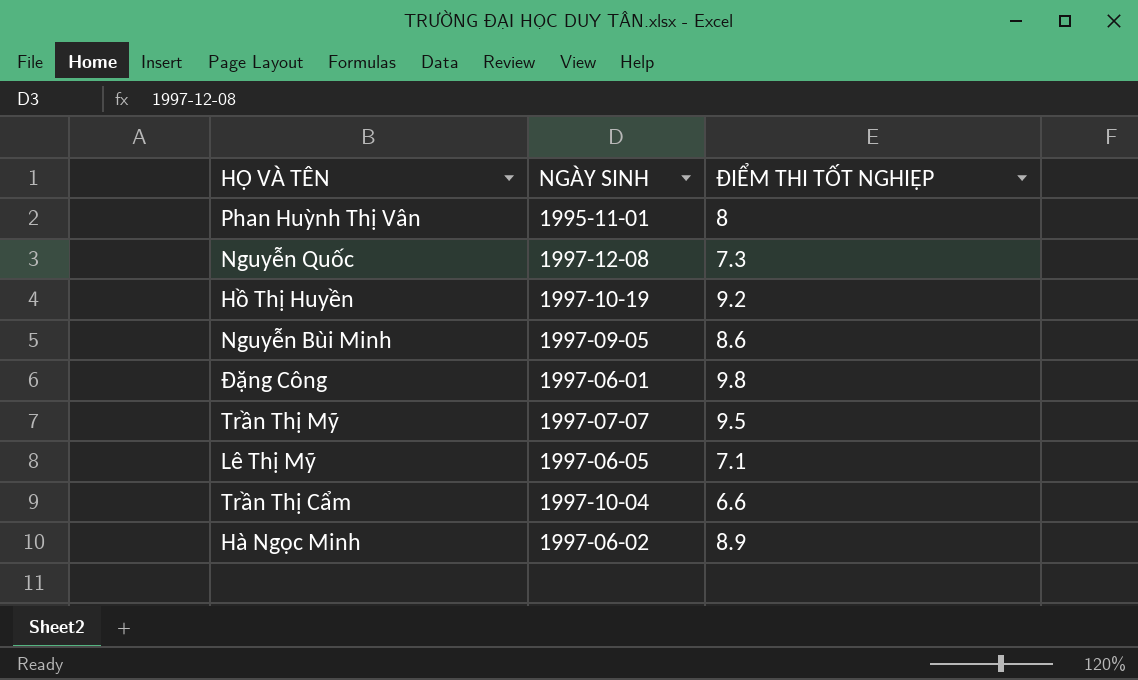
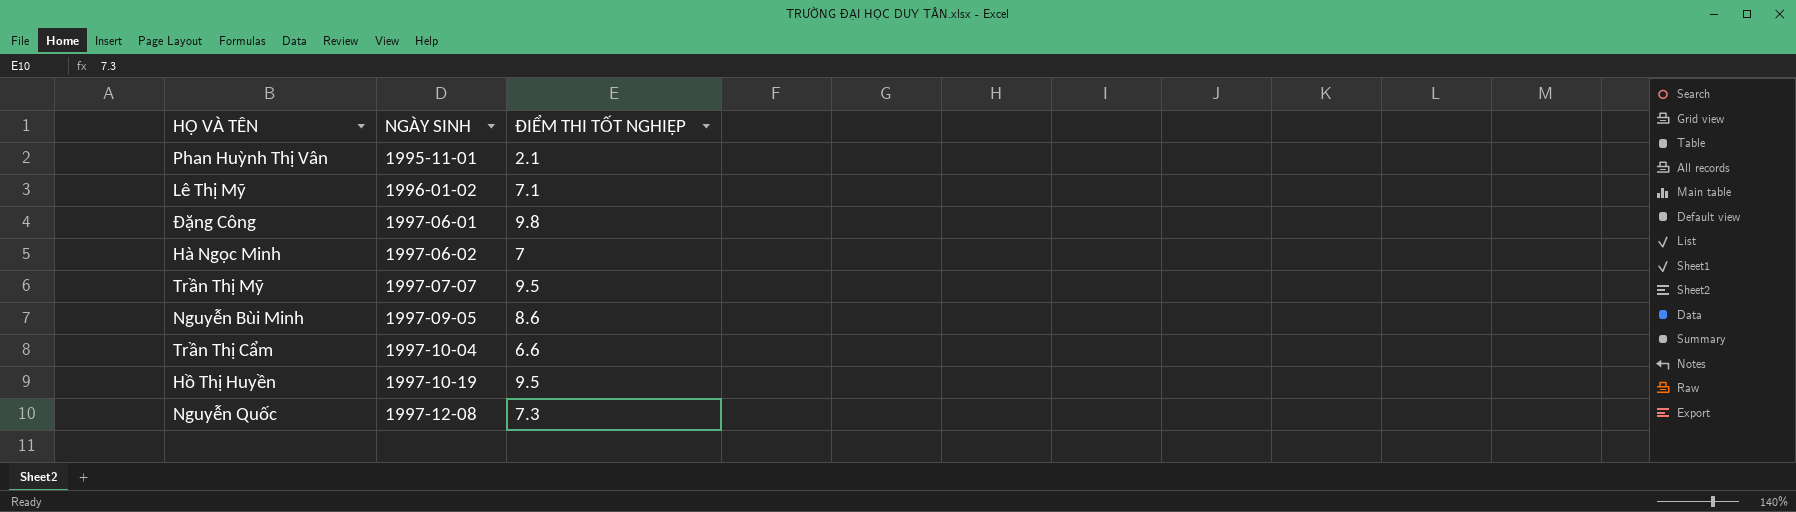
row order: none -> NGÀY SINH ascending
Phan Huỳnh Thị Vân | ĐIỂM THI TỐT NGHIỆP: 8 -> 2.1
Lê Thị Mỹ | NGÀY SINH: 1997-06-05 -> 1996-01-02
Hà Ngọc Minh | ĐIỂM THI TỐT NGHIỆP: 8.9 -> 7
Hồ Thị Huyền | ĐIỂM THI TỐT NGHIỆP: 9.2 -> 9.5

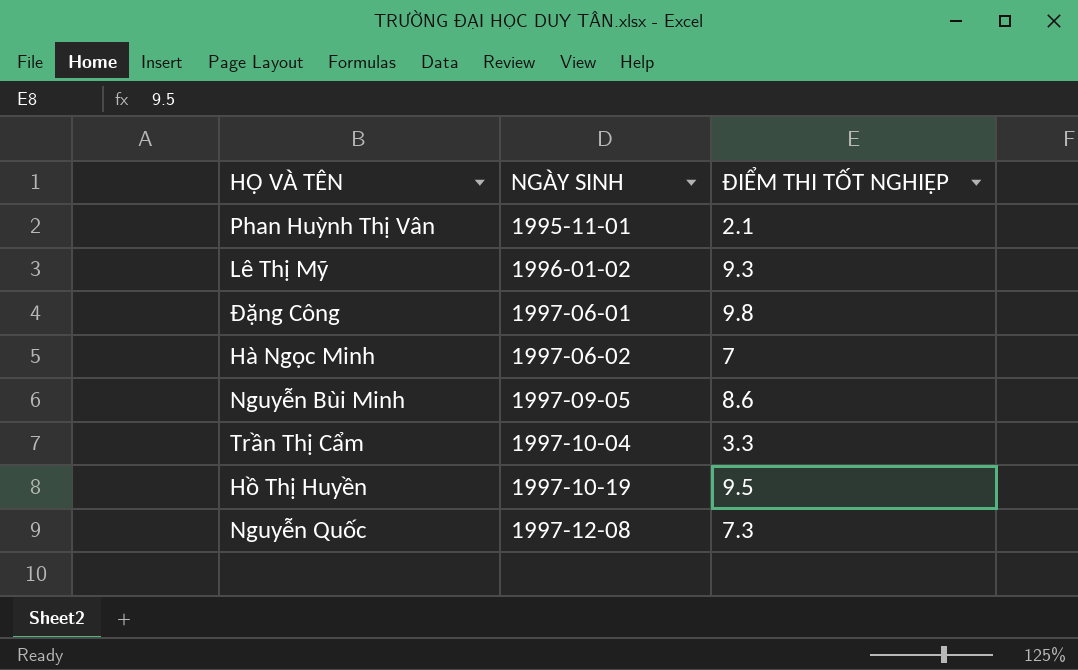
row Trần Thị Mỹ: 1997-07-07 | 9.5 -> none
Lê Thị Mỹ | ĐIỂM THI TỐT NGHIỆP: 7.1 -> 9.3
Trần Thị Cẩm | ĐIỂM THI TỐT NGHIỆP: 6.6 -> 3.3

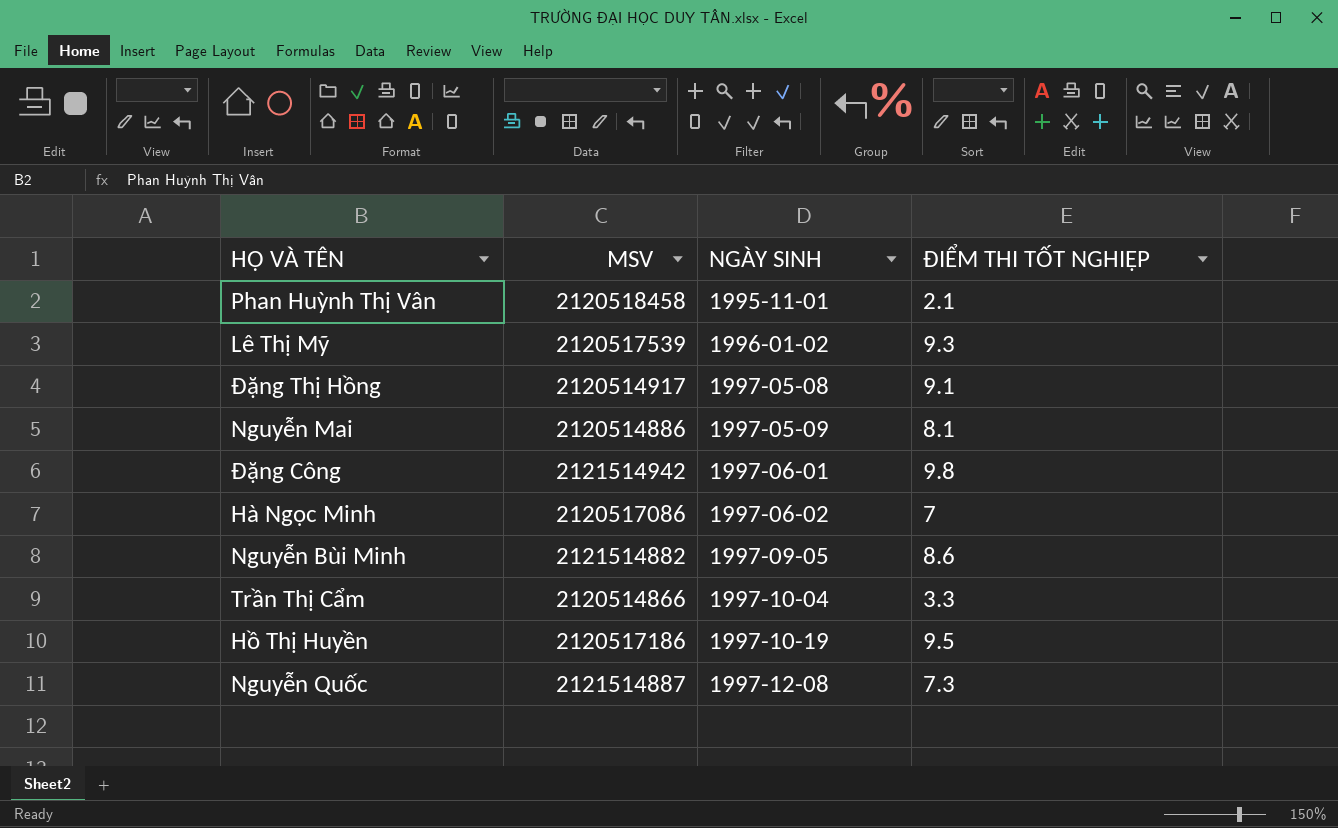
column MSV | position: none -> 2
row Đặng Thị Hồng: none -> 2120514917 | 1997-05-08 | 9.1
row Nguyễn Mai: none -> 2120514886 | 1997-05-09 | 8.1

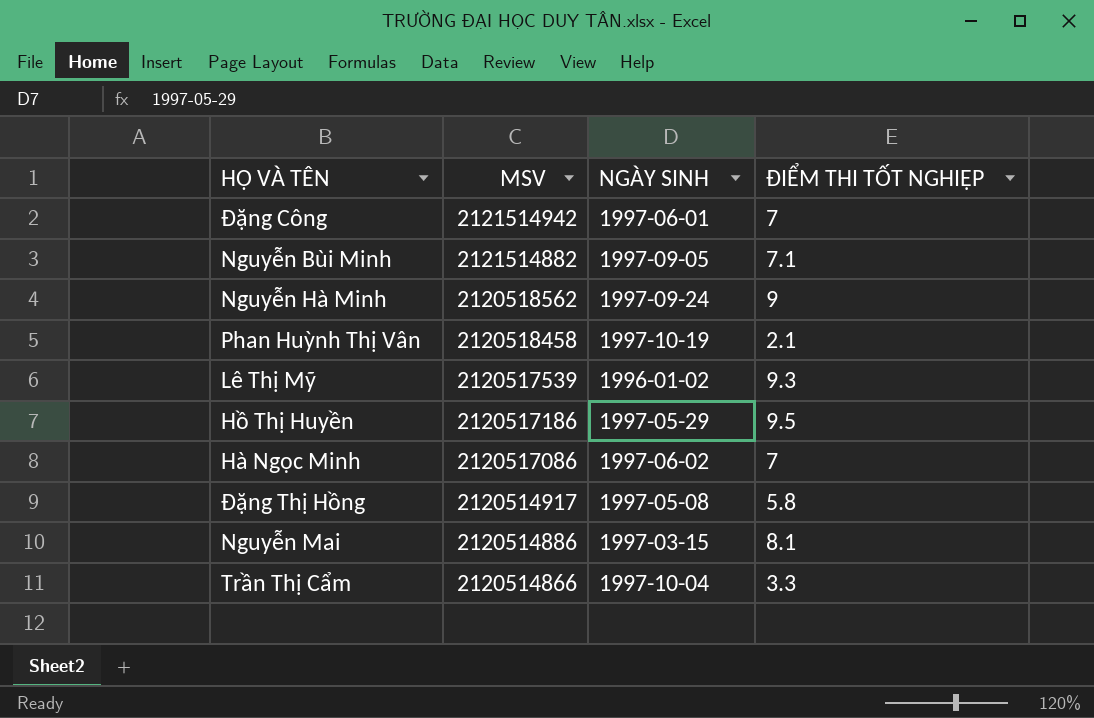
row order: NGÀY SINH ascending -> MSV descending
row Nguyễn Quốc: 2121514887 | 1997-12-08 | 7.3 -> none
Đặng Công | ĐIỂM THI TỐT NGHIỆP: 9.8 -> 7
Nguyễn Bùi Minh | ĐIỂM THI TỐT NGHIỆP: 8.6 -> 7.1
row Nguyễn Hà Minh: none -> 2120518562 | 1997-09-24 | 9
Phan Huỳnh Thị Vân | NGÀY SINH: 1995-11-01 -> 1997-10-19
Hồ Thị Huyền | NGÀY SINH: 1997-10-19 -> 1997-05-29
Đặng Thị Hồng | ĐIỂM THI TỐT NGHIỆP: 9.1 -> 5.8
Nguyễn Mai | NGÀY SINH: 1997-05-09 -> 1997-03-15

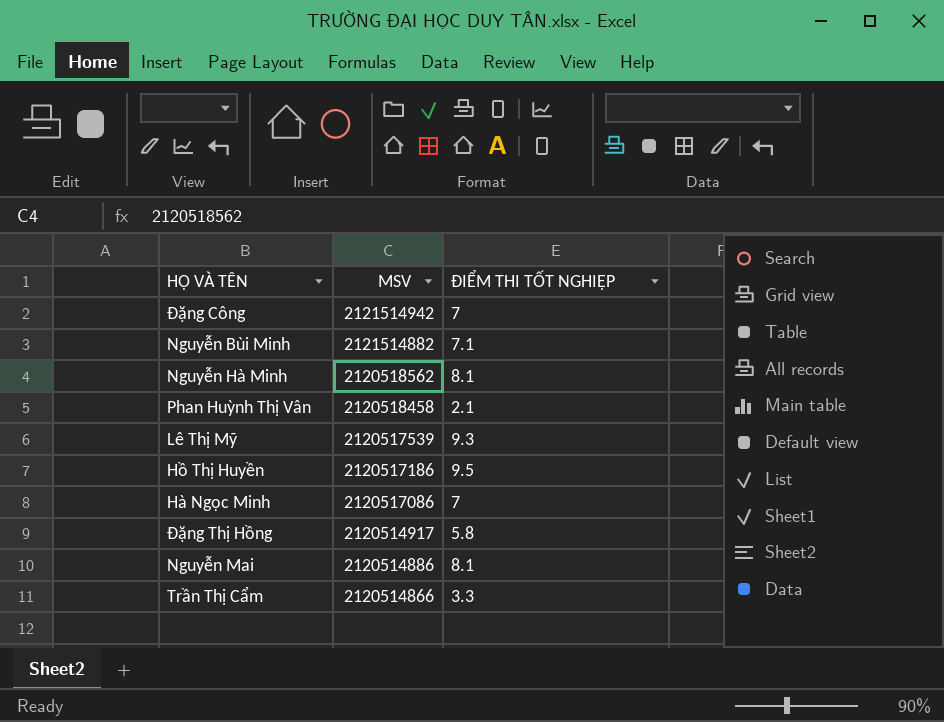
column NGÀY SINH | position: 3 -> none
Nguyễn Hà Minh | ĐIỂM THI TỐT NGHIỆP: 9 -> 8.1

